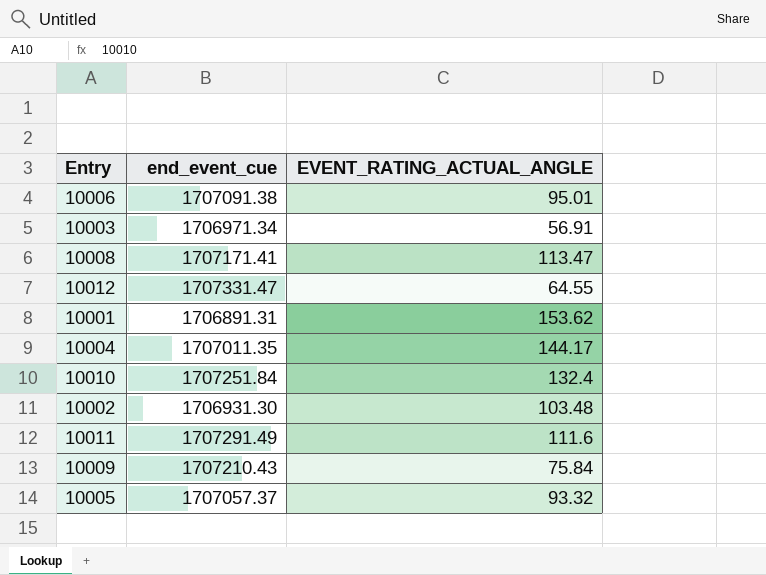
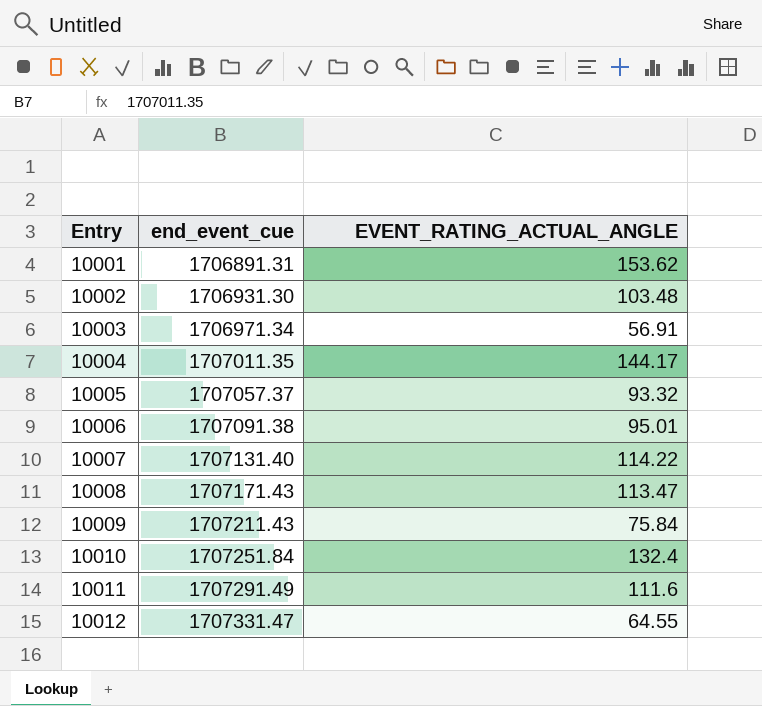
row order: none -> Entry ascending
row 10007: none -> 1707131.40 | 114.22
10008 | end_event_cue: 1707171.41 -> 1707171.43
10009 | end_event_cue: 1707210.43 -> 1707211.43

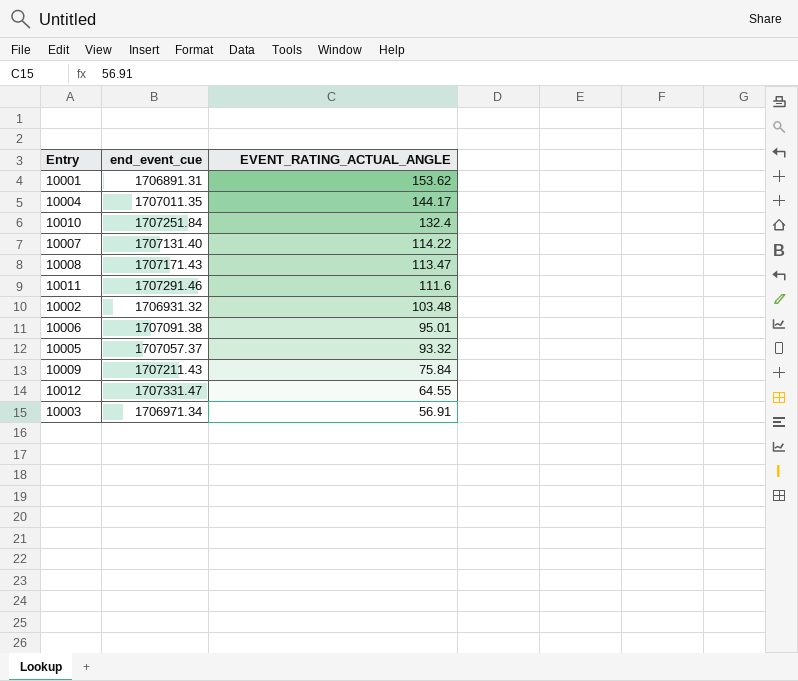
row order: Entry ascending -> EVENT_RATING_ACTUAL_ANGLE descending
10011 | end_event_cue: 1707291.49 -> 1707291.46
10002 | end_event_cue: 1706931.30 -> 1706931.32

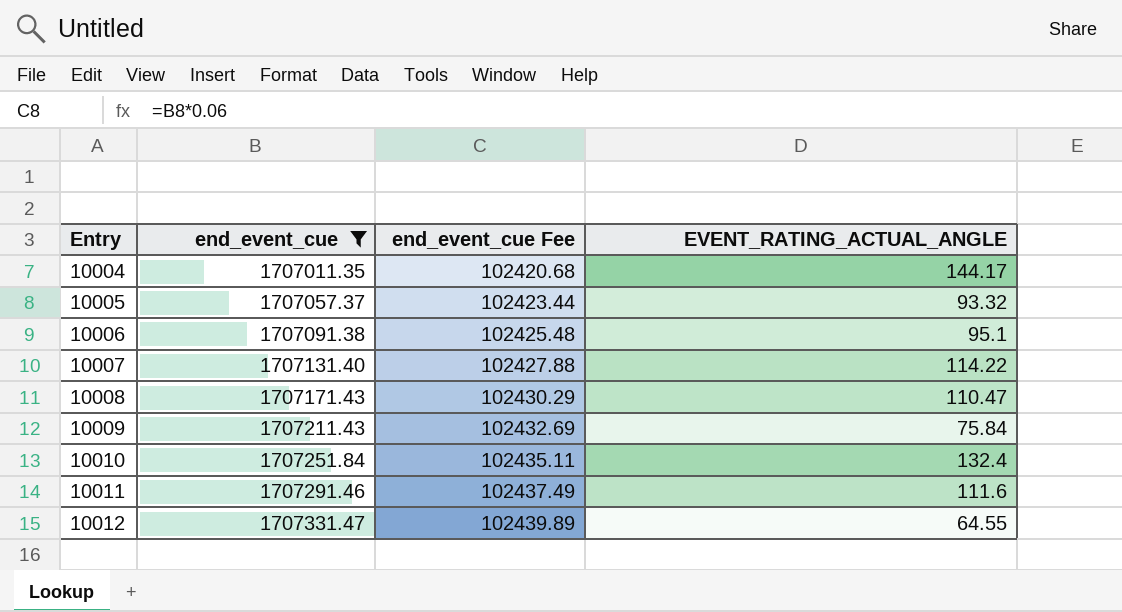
filter: none -> end_event_cue >= 1707011.35
row order: EVENT_RATING_ACTUAL_ANGLE descending -> Entry ascending
column end_event_cue Fee | formula: none -> [end_event_cue] * 0.06
10006 | EVENT_RATING_ACTUAL_ANGLE: 95.01 -> 95.1
10008 | EVENT_RATING_ACTUAL_ANGLE: 113.47 -> 110.47

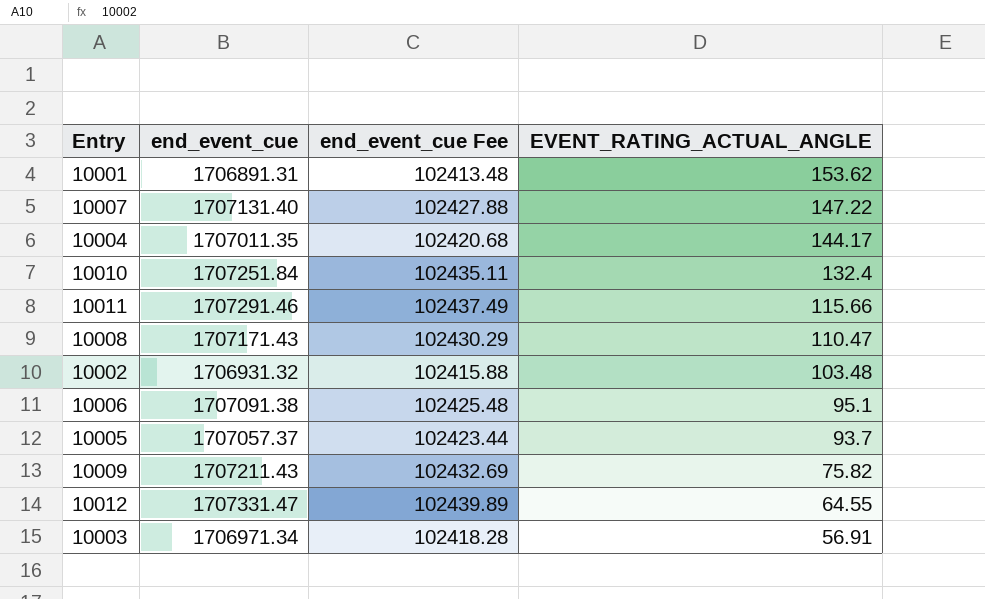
filter: end_event_cue >= 1707011.35 -> none
row order: Entry ascending -> EVENT_RATING_ACTUAL_ANGLE descending
10007 | EVENT_RATING_ACTUAL_ANGLE: 114.22 -> 147.22
10011 | EVENT_RATING_ACTUAL_ANGLE: 111.6 -> 115.66
10005 | EVENT_RATING_ACTUAL_ANGLE: 93.32 -> 93.7
10009 | EVENT_RATING_ACTUAL_ANGLE: 75.84 -> 75.82

